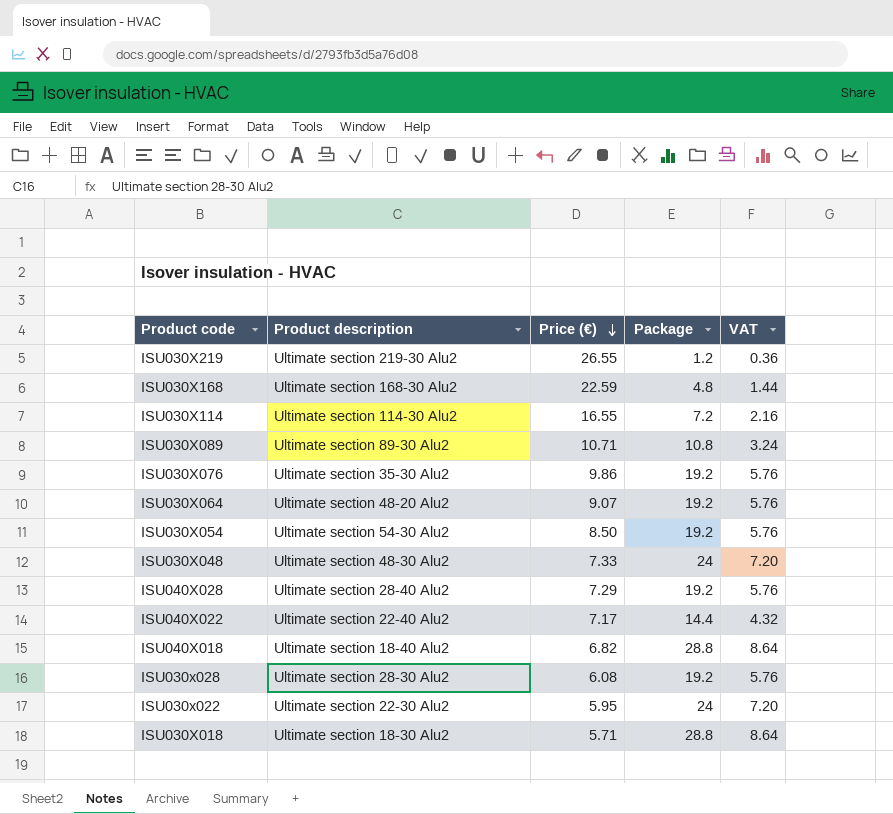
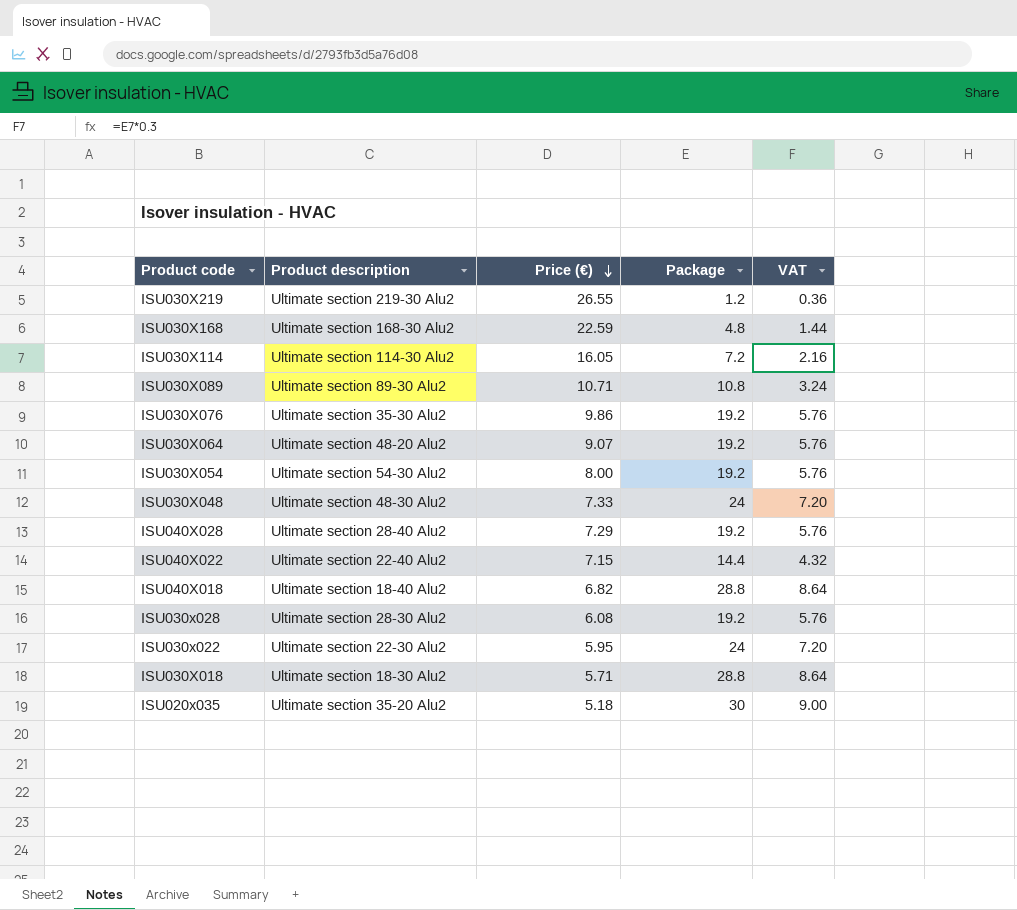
ISU030X114 | Price (€): 16.55 -> 16.05
ISU030X054 | Price (€): 8.50 -> 8.00
ISU040X022 | Price (€): 7.17 -> 7.15
row ISU020x035: none -> Ultimate section 35-20 Alu2 | 5.18 | 30 | 9.00

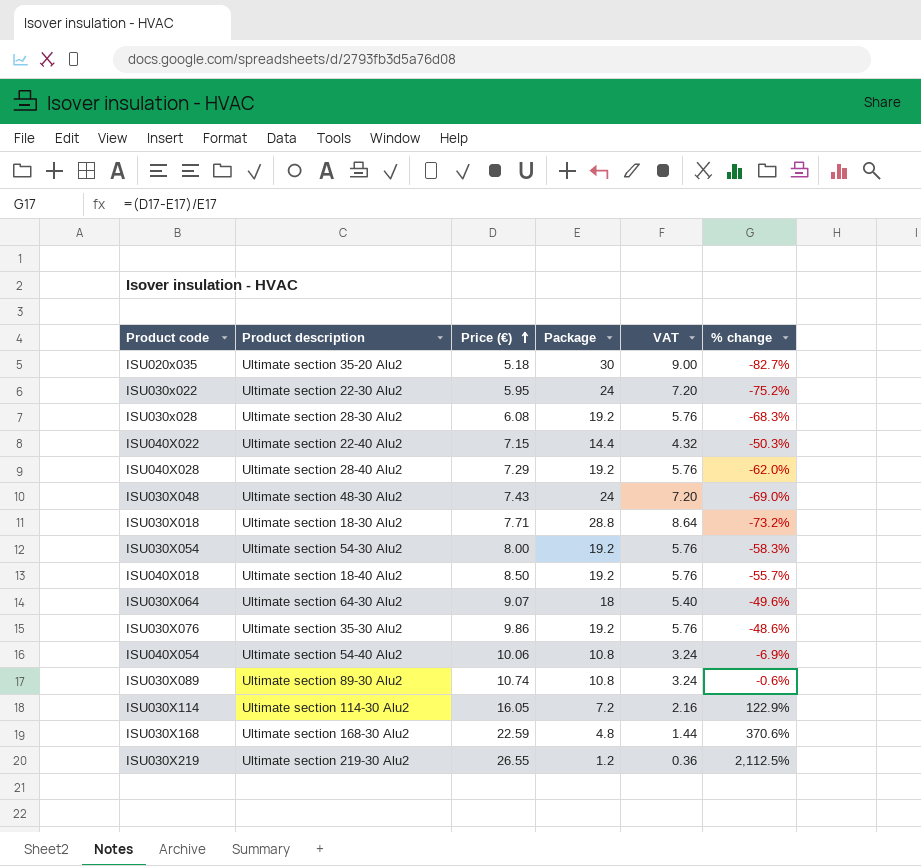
row order: Price (€) descending -> Price (€) ascending
column % change | formula: none -> ([Price (€)] - [Package]) / [Package]
ISU030X048 | Price (€): 7.33 -> 7.43
ISU030X018 | Price (€): 5.71 -> 7.71
ISU040X018 | Price (€): 6.82 -> 8.50
ISU040X018 | Package: 28.8 -> 19.2
ISU040X018 | VAT: 8.64 -> 5.76
ISU030X064 | Product description: Ultimate section 48-20 Alu2 -> Ultimate section 64-30 Alu2
ISU030X064 | Package: 19.2 -> 18
ISU030X064 | VAT: 5.76 -> 5.40
row ISU040X054: none -> Ultimate section 54-40 Alu2 | 10.06 | 10.8 | 3.24 | -6.9%
ISU030X089 | Price (€): 10.71 -> 10.74

